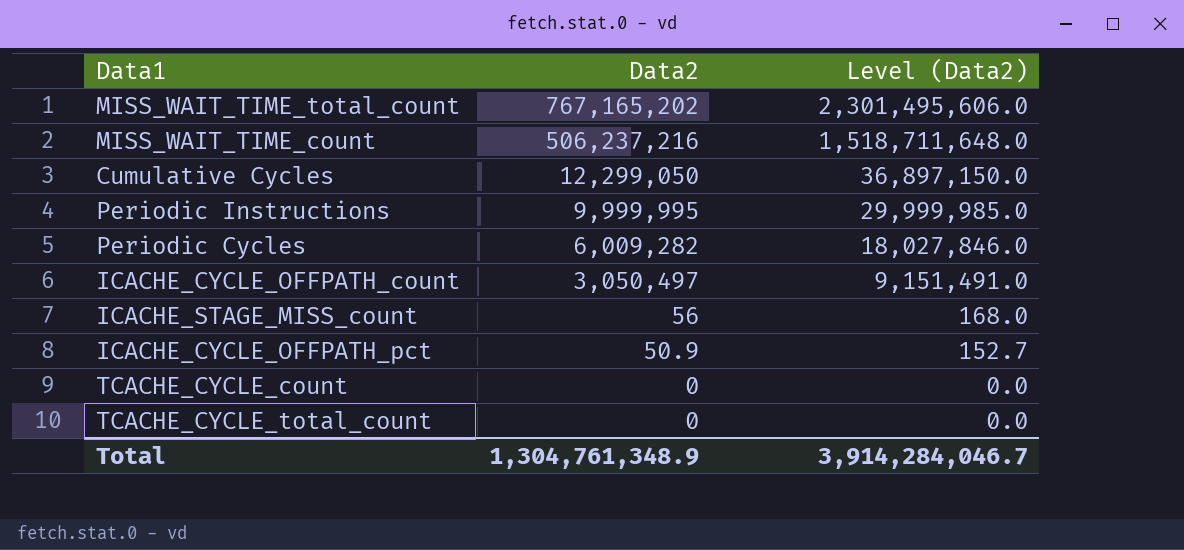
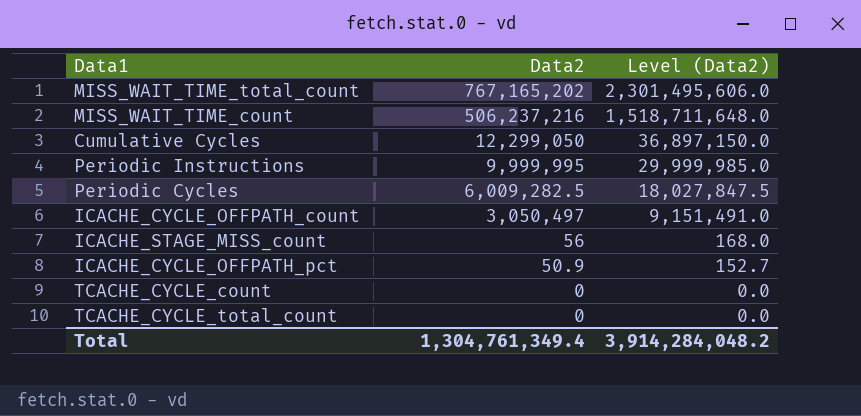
Periodic Cycles | Data2: 6,009,282 -> 6,009,282.5
Periodic Cycles | Level (Data2): 18,027,846.0 -> 18,027,847.5
Total | Data2: 1,304,761,348.9 -> 1,304,761,349.4
Total | Level (Data2): 3,914,284,046.7 -> 3,914,284,048.2

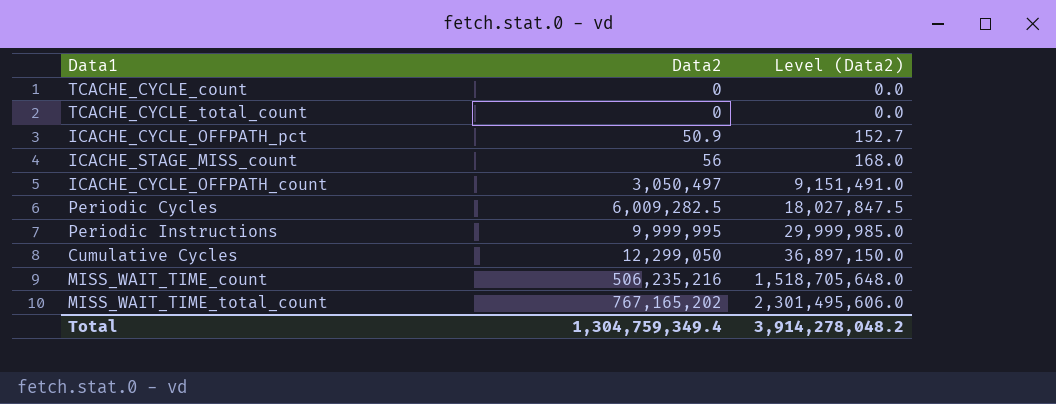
row order: Data2 descending -> Data2 ascending
MISS_WAIT_TIME_count | Data2: 506,237,216 -> 506,235,216
MISS_WAIT_TIME_count | Level (Data2): 1,518,711,648.0 -> 1,518,705,648.0
Total | Data2: 1,304,761,349.4 -> 1,304,759,349.4
Total | Level (Data2): 3,914,284,048.2 -> 3,914,278,048.2

